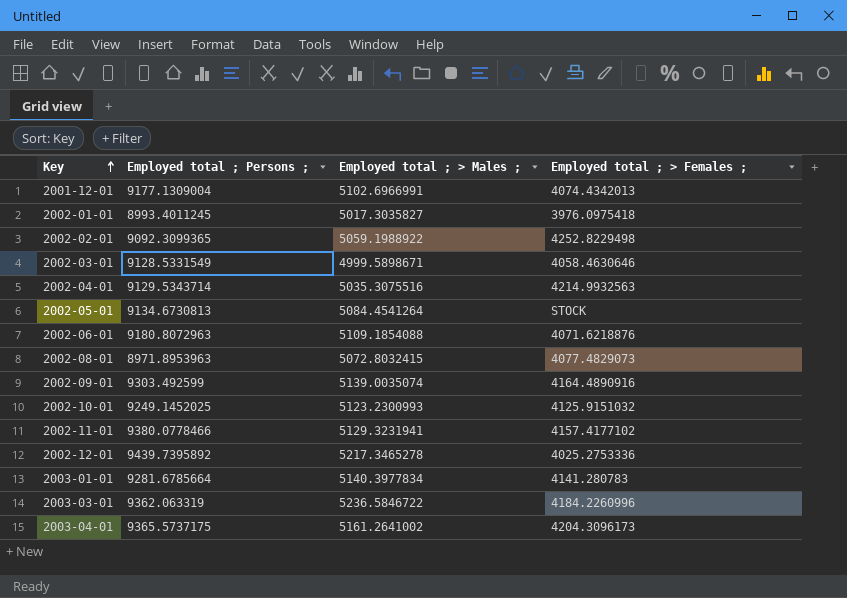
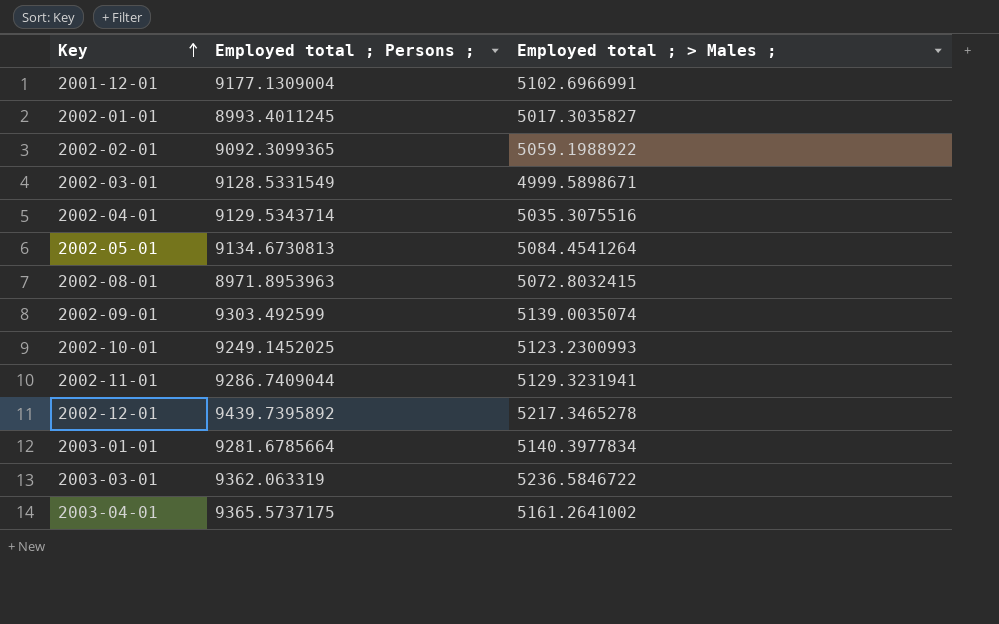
column Employed total ; > Females ; | position: 4 -> none
row 2002-06-01: 9180.8072963 | 5109.1854088 | 4071.6218876 -> none
2002-11-01 | Employed total ; Persons ;: 9380.0778466 -> 9286.7409044

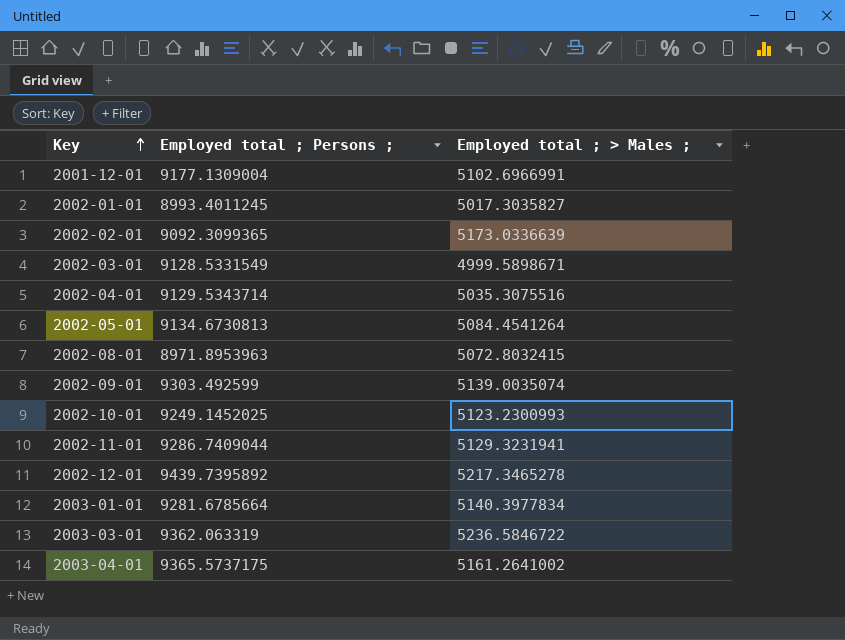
2002-02-01 | Employed total ; > Males ;: 5059.1988922 -> 5173.0336639

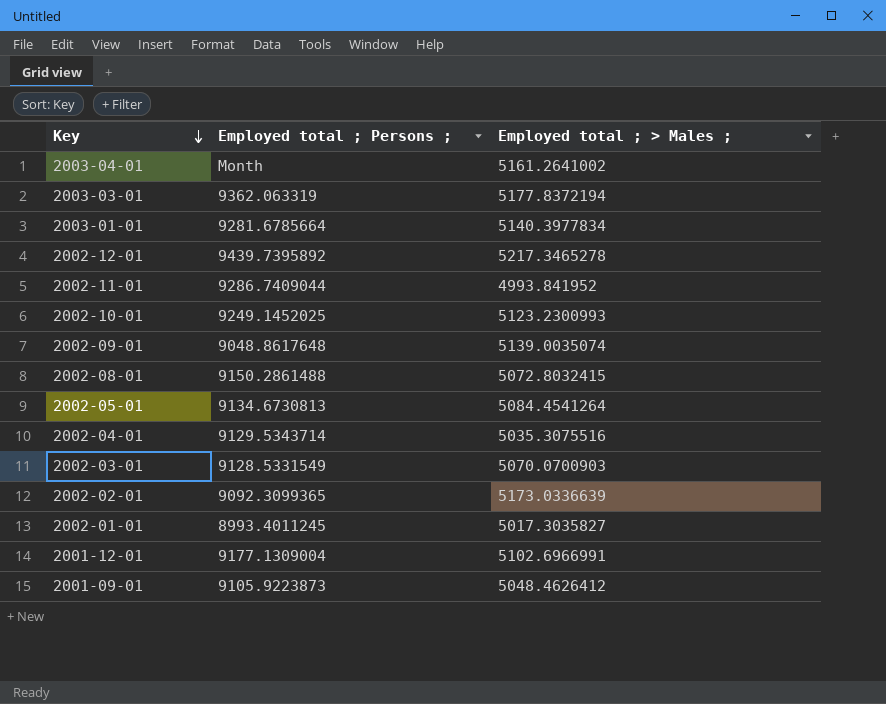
row order: Key ascending -> Key descending
2003-04-01 | Employed total ; Persons ;: 9365.5737175 -> Month
2003-03-01 | Employed total ; > Males ;: 5236.5846722 -> 5177.8372194
2002-11-01 | Employed total ; > Males ;: 5129.3231941 -> 4993.841952
2002-09-01 | Employed total ; Persons ;: 9303.492599 -> 9048.8617648
2002-08-01 | Employed total ; Persons ;: 8971.8953963 -> 9150.2861488
2002-03-01 | Employed total ; > Males ;: 4999.5898671 -> 5070.0700903
row 2001-09-01: none -> 9105.9223873 | 5048.4626412

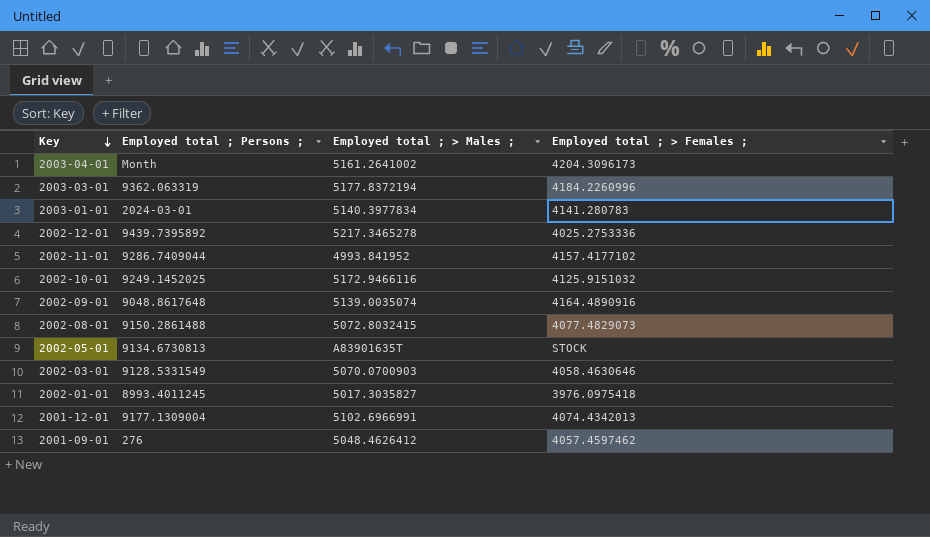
column Employed total ; > Females ; | position: none -> 4
row 2002-04-01: 9129.5343714 | 5035.3075516 -> none
row 2002-02-01: 9092.3099365 | 5173.0336639 -> none
2003-01-01 | Employed total ; Persons ;: 9281.6785664 -> 2024-03-01
2002-10-01 | Employed total ; > Males ;: 5123.2300993 -> 5172.9466116
2002-05-01 | Employed total ; > Males ;: 5084.4541264 -> A83901635T
2001-09-01 | Employed total ; Persons ;: 9105.9223873 -> 276

